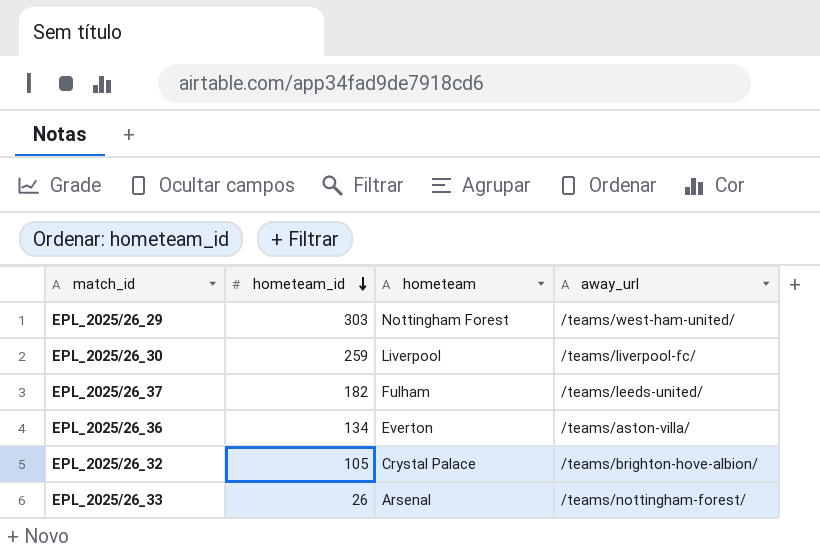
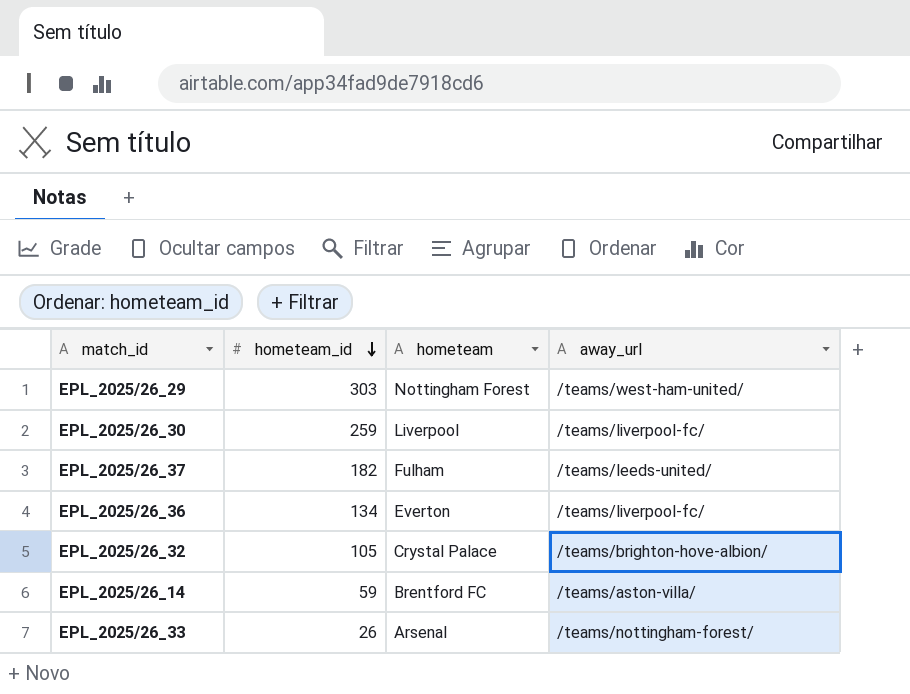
EPL_2025/26_36 | away_url: /teams/aston-villa/ -> /teams/liverpool-fc/
row EPL_2025/26_14: none -> 59 | Brentford FC | /teams/aston-villa/

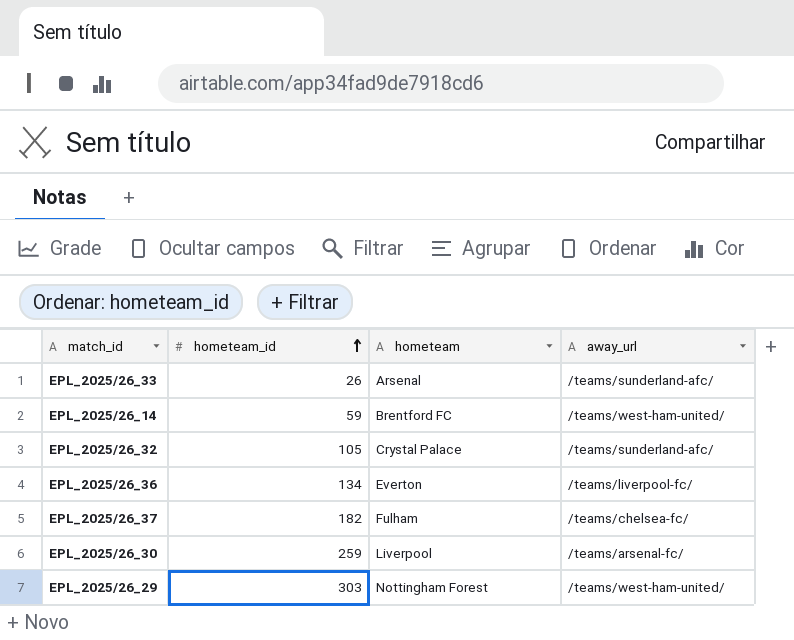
row order: hometeam_id descending -> hometeam_id ascending
EPL_2025/26_33 | away_url: /teams/nottingham-forest/ -> /teams/sunderland-afc/
EPL_2025/26_14 | away_url: /teams/aston-villa/ -> /teams/west-ham-united/
EPL_2025/26_32 | away_url: /teams/brighton-hove-albion/ -> /teams/sunderland-afc/
EPL_2025/26_37 | away_url: /teams/leeds-united/ -> /teams/chelsea-fc/
EPL_2025/26_30 | away_url: /teams/liverpool-fc/ -> /teams/arsenal-fc/

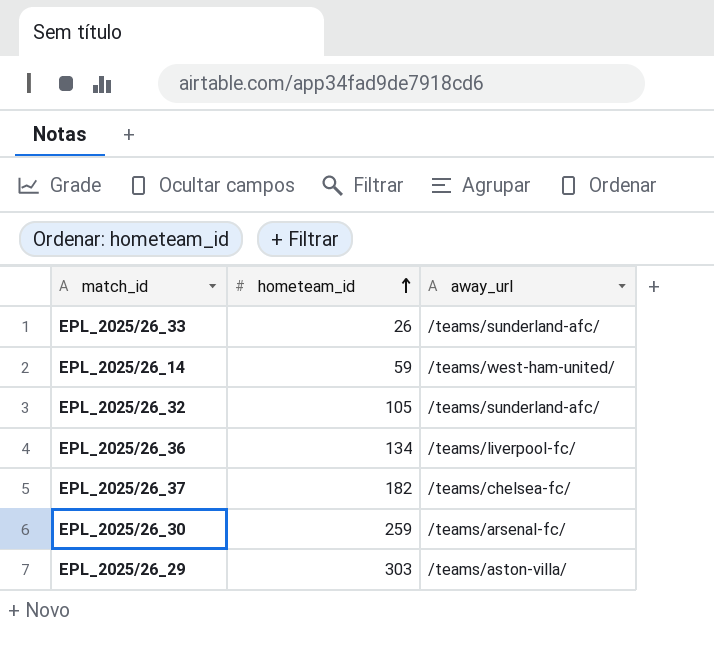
column hometeam | position: 3 -> none
EPL_2025/26_29 | away_url: /teams/west-ham-united/ -> /teams/aston-villa/

